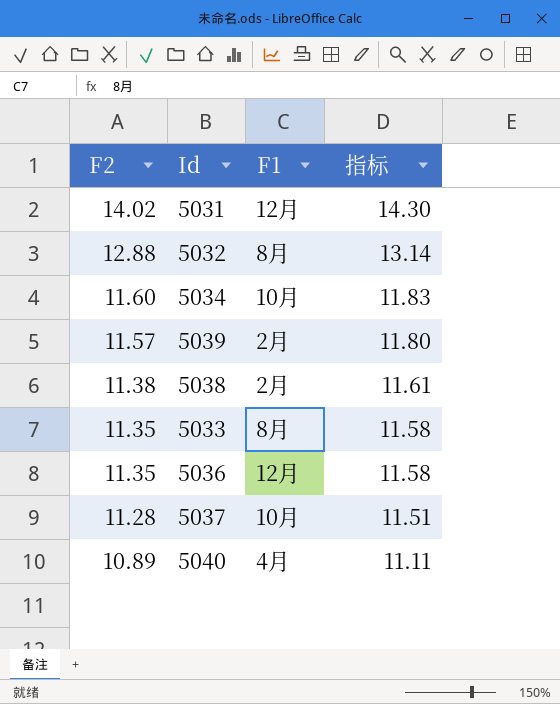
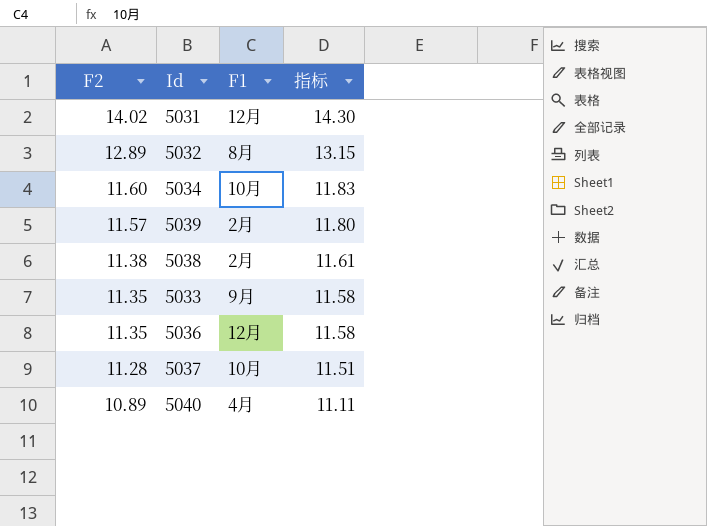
5032 | F2: 12.88 -> 12.89
5032 | 指标: 13.14 -> 13.15
5033 | F1: 8月 -> 9月

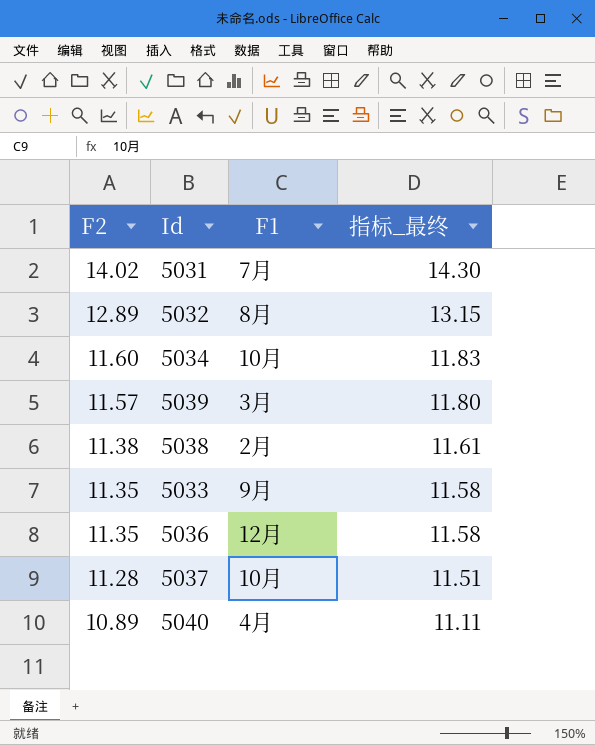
column name: 指标 -> 指标_最终
5031 | F1: 12月 -> 7月
5039 | F1: 2月 -> 3月

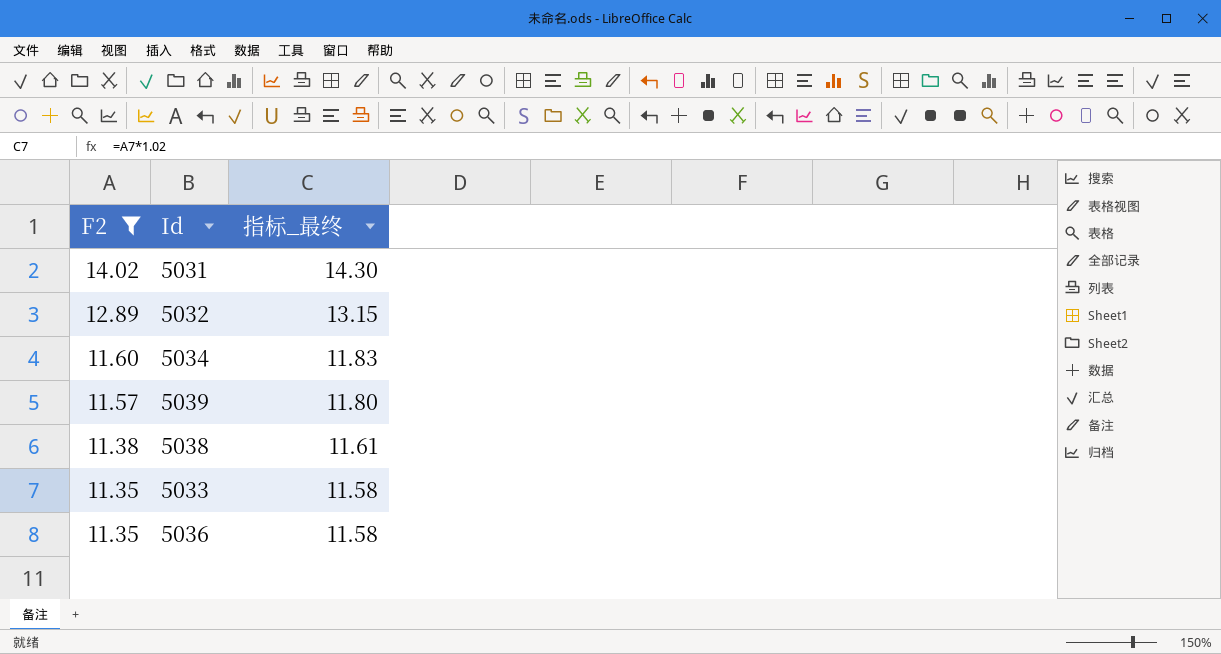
filter: none -> F2 >= 11.35
column F1 | position: 3 -> none

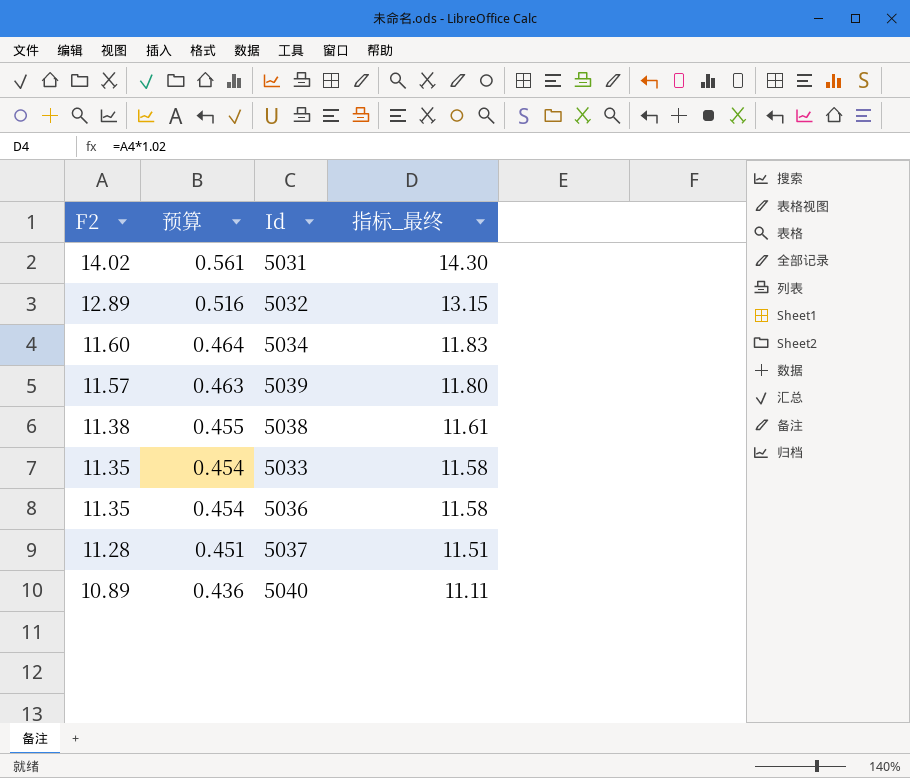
filter: F2 >= 11.35 -> none
column 预算 | formula: none -> [F2] * 0.04

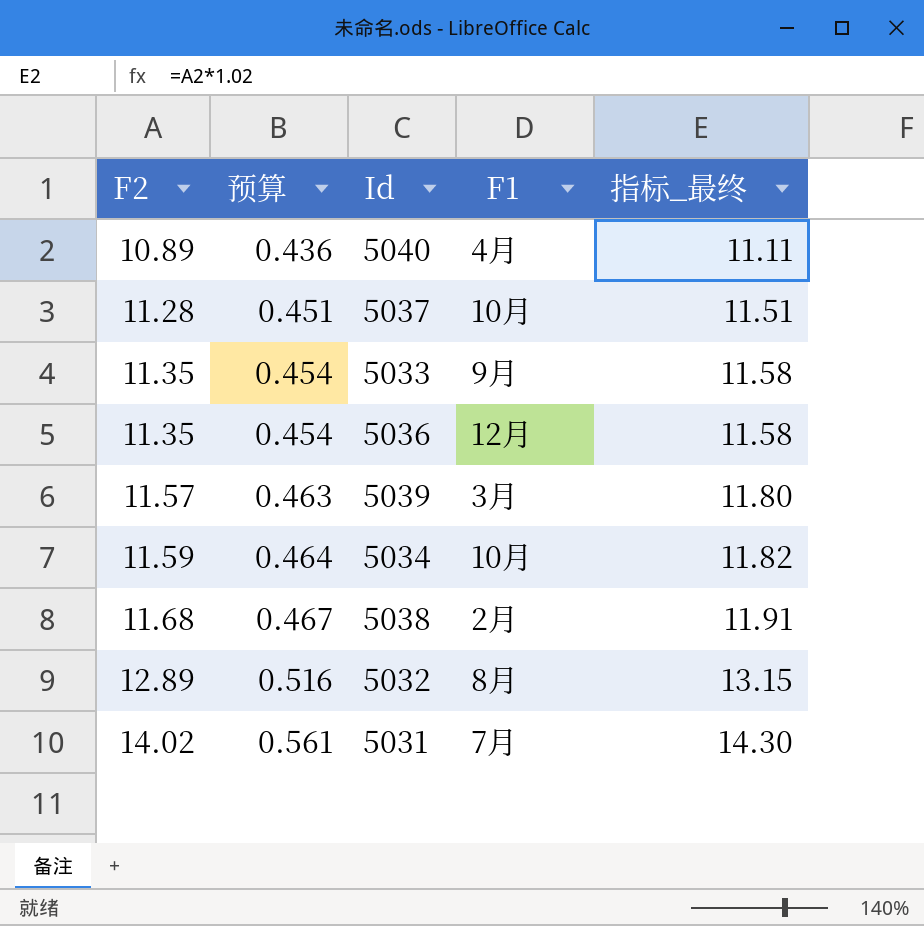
row order: F2 descending -> F2 ascending
column F1 | position: none -> 4
5034 | F2: 11.60 -> 11.59
5034 | 指标_最终: 11.83 -> 11.82
5038 | F2: 11.38 -> 11.68
5038 | 预算: 0.455 -> 0.467
5038 | 指标_最终: 11.61 -> 11.91

